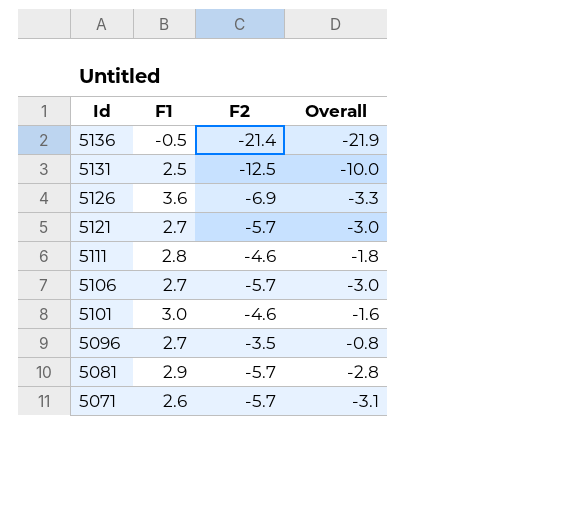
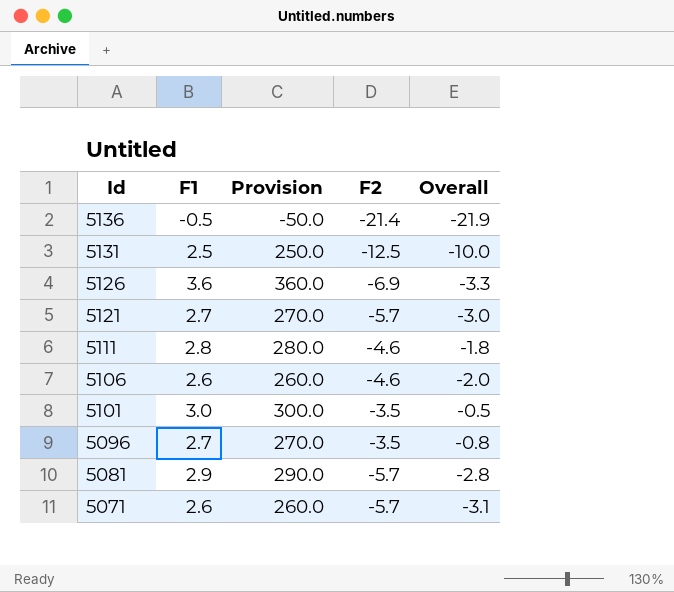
column Provision | formula: none -> [F1] * 100
5106 | F1: 2.7 -> 2.6
5106 | F2: -5.7 -> -4.6
5106 | Overall: -3.0 -> -2.0
5101 | F2: -4.6 -> -3.5
5101 | Overall: -1.6 -> -0.5

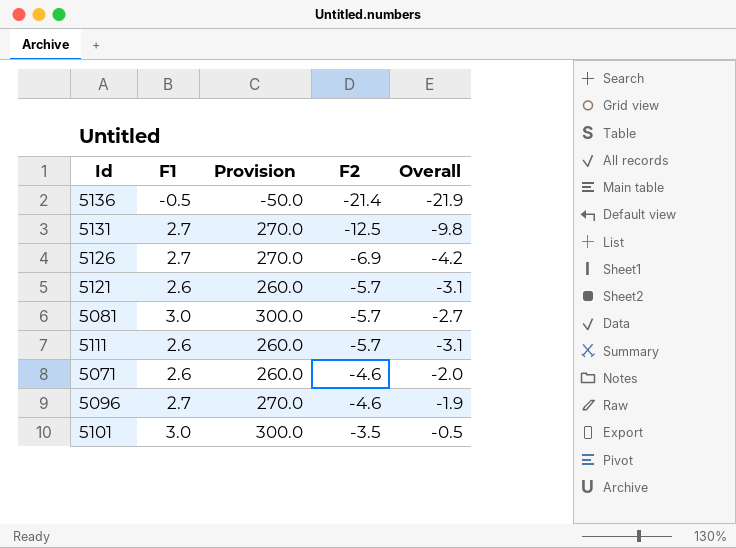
row order: Id descending -> F2 ascending
row 5106: 2.6 | 260.0 | -4.6 | -2.0 -> none
5131 | F1: 2.5 -> 2.7
5131 | Provision: 250.0 -> 270.0
5131 | Overall: -10.0 -> -9.8
5126 | F1: 3.6 -> 2.7
5126 | Provision: 360.0 -> 270.0
5126 | Overall: -3.3 -> -4.2
5121 | F1: 2.7 -> 2.6
5121 | Provision: 270.0 -> 260.0
5121 | Overall: -3.0 -> -3.1
5081 | F1: 2.9 -> 3.0
5081 | Provision: 290.0 -> 300.0
5081 | Overall: -2.8 -> -2.7
5111 | F1: 2.8 -> 2.6
5111 | Provision: 280.0 -> 260.0
5111 | F2: -4.6 -> -5.7
5111 | Overall: -1.8 -> -3.1
5071 | F2: -5.7 -> -4.6
5071 | Overall: -3.1 -> -2.0
5096 | F2: -3.5 -> -4.6
5096 | Overall: -0.8 -> -1.9

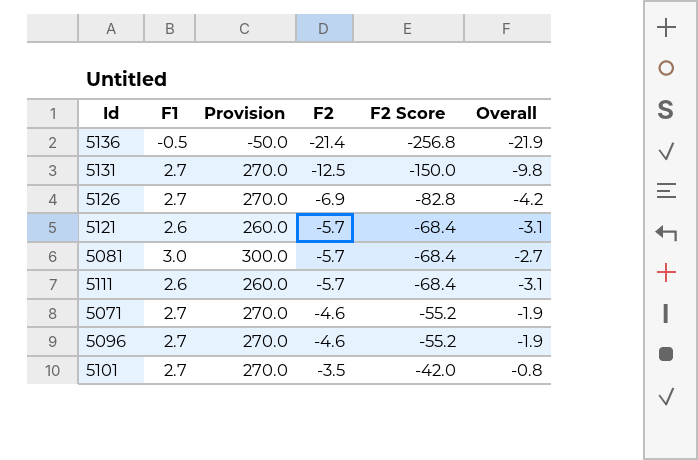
column F2 Score | formula: none -> [F2] * 12
5071 | F1: 2.6 -> 2.7
5071 | Provision: 260.0 -> 270.0
5071 | Overall: -2.0 -> -1.9
5101 | F1: 3.0 -> 2.7
5101 | Provision: 300.0 -> 270.0
5101 | Overall: -0.5 -> -0.8

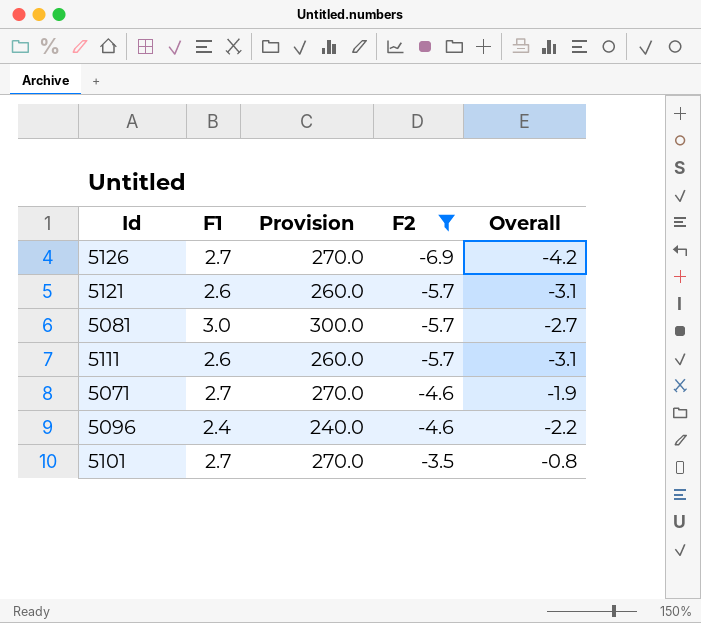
filter: none -> F2 >= -6.9
column F2 Score | formula: [F2] * 12 -> none
5096 | F1: 2.7 -> 2.4
5096 | Provision: 270.0 -> 240.0
5096 | Overall: -1.9 -> -2.2

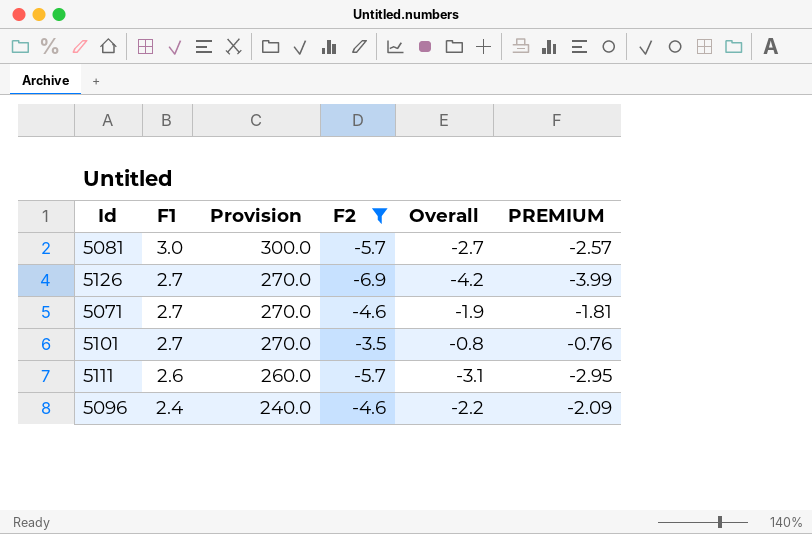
row order: F2 ascending -> F1 descending
column PREMIUM | formula: none -> [Overall] * 0.95
row 5121: 2.6 | 260.0 | -5.7 | -3.1 -> none

